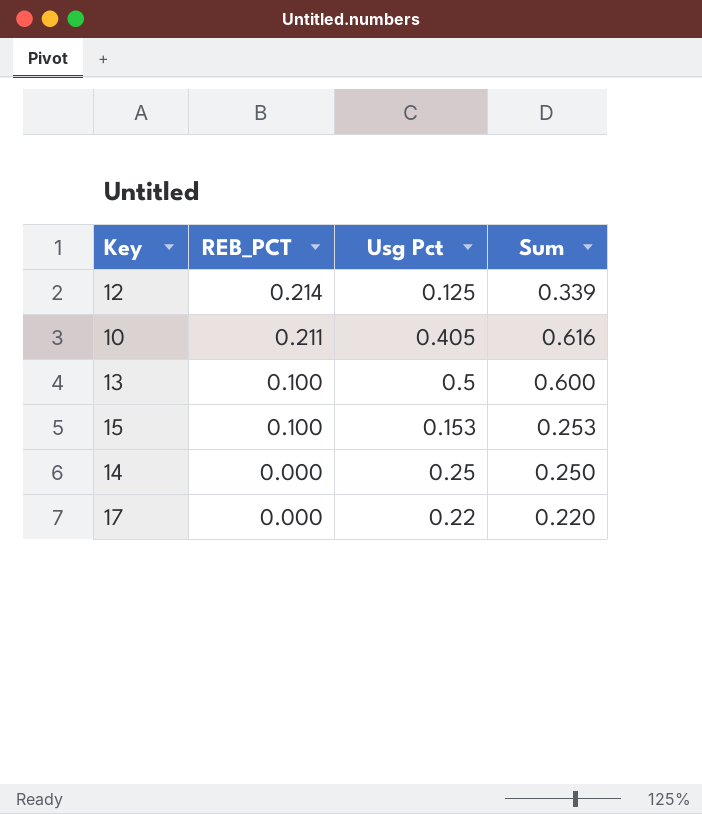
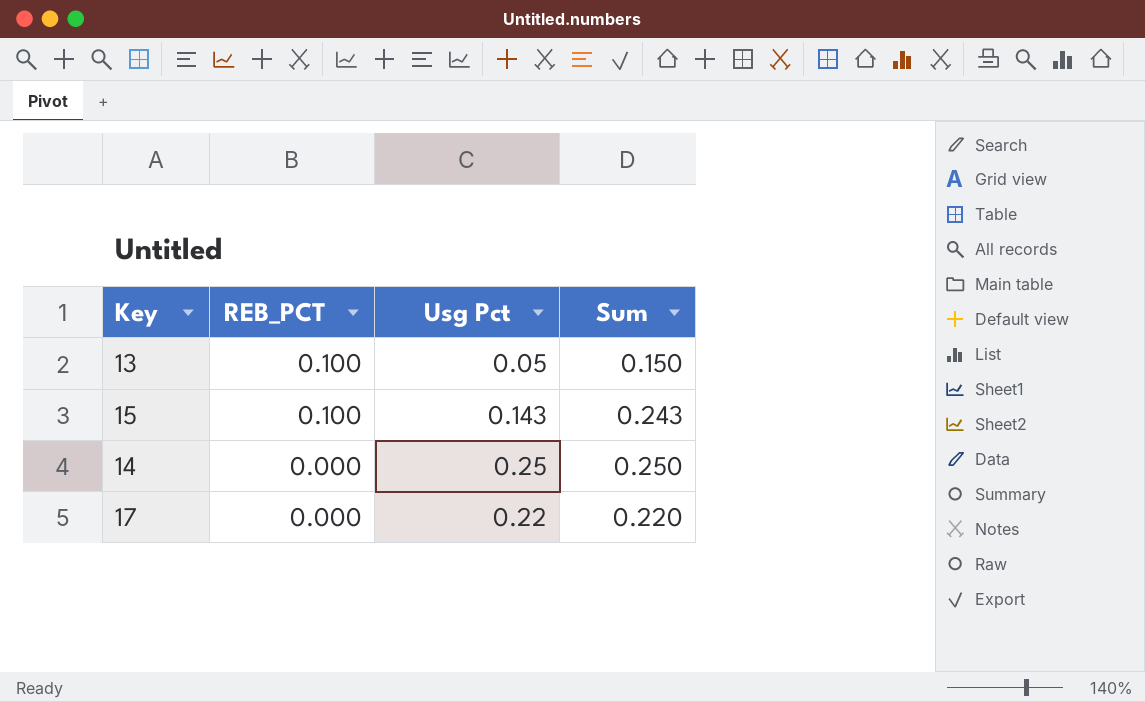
row 12: 0.214 | 0.125 | 0.339 -> none
row 10: 0.211 | 0.405 | 0.616 -> none
13 | Usg Pct: 0.5 -> 0.05
13 | Sum: 0.600 -> 0.150
15 | Usg Pct: 0.153 -> 0.143
15 | Sum: 0.253 -> 0.243

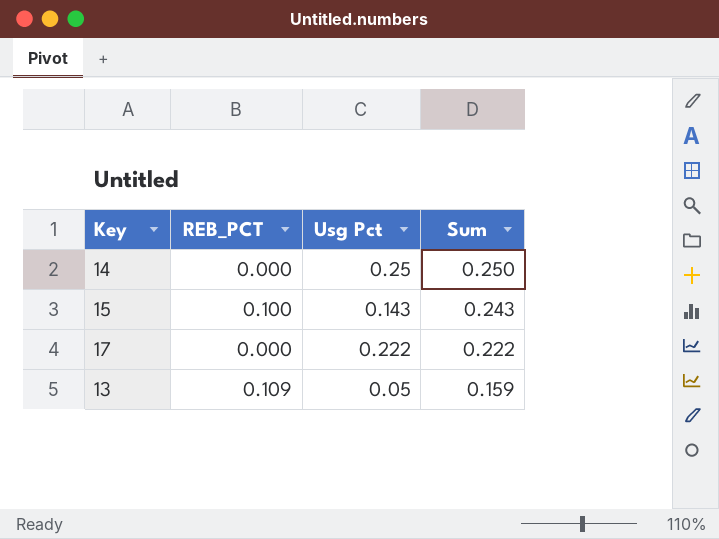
row order: REB_PCT descending -> Sum descending
17 | Usg Pct: 0.22 -> 0.222
17 | Sum: 0.220 -> 0.222
13 | REB_PCT: 0.100 -> 0.109
13 | Sum: 0.150 -> 0.159

